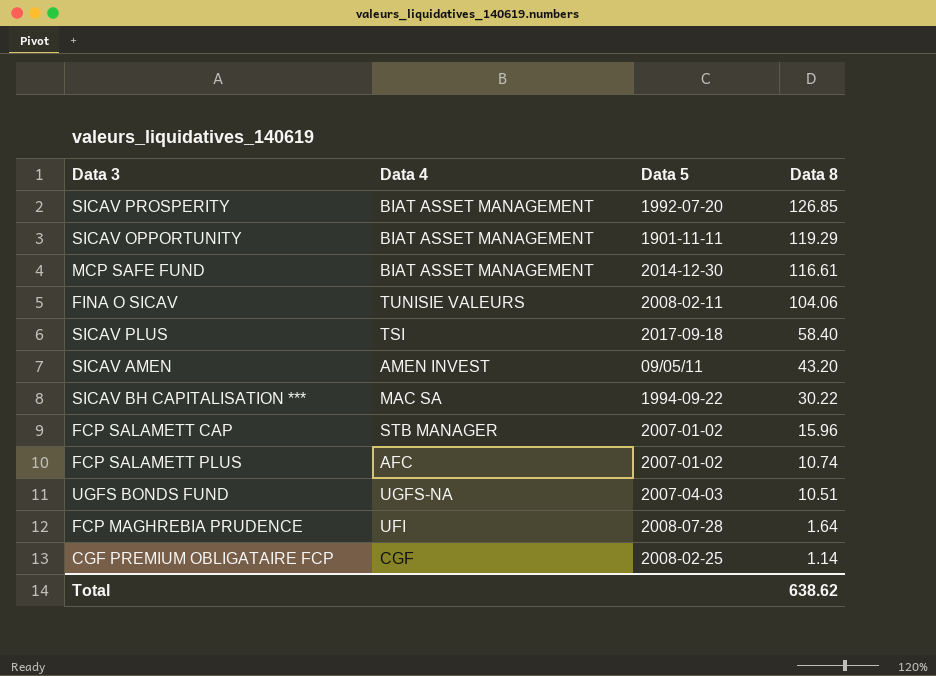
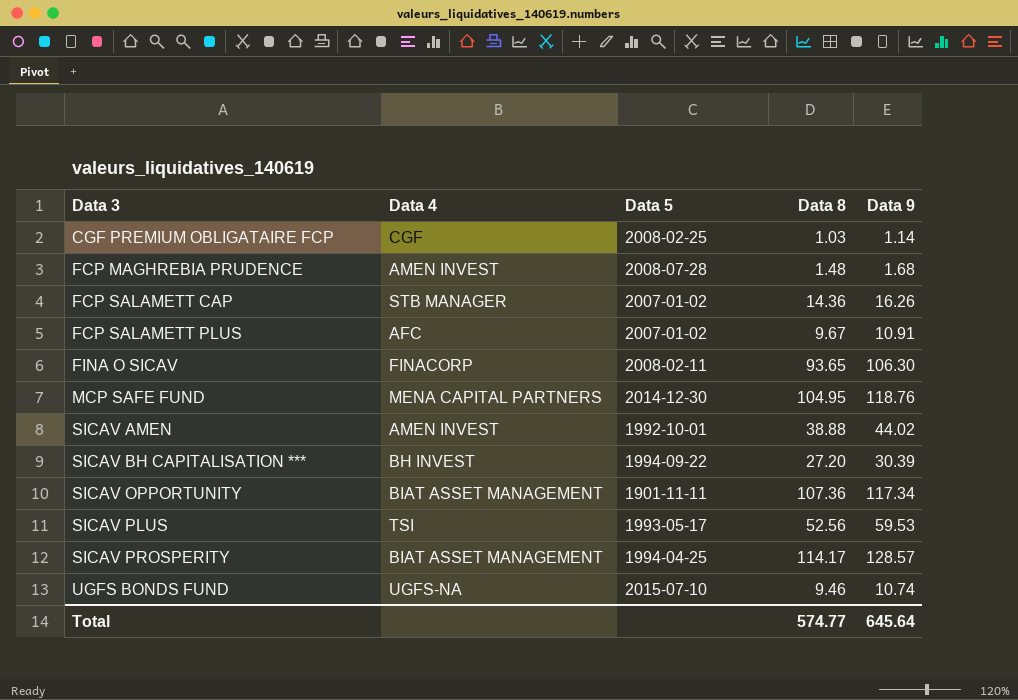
row order: Data 8 descending -> Data 3 ascending
column Data 9 | position: none -> 5
CGF PREMIUM OBLIGATAIRE FCP | Data 8: 1.14 -> 1.03
FCP MAGHREBIA PRUDENCE | Data 4: UFI -> AMEN INVEST
FCP MAGHREBIA PRUDENCE | Data 8: 1.64 -> 1.48
FCP SALAMETT CAP | Data 8: 15.96 -> 14.36
FCP SALAMETT PLUS | Data 8: 10.74 -> 9.67
FINA O SICAV | Data 4: TUNISIE VALEURS -> FINACORP
FINA O SICAV | Data 8: 104.06 -> 93.65
MCP SAFE FUND | Data 4: BIAT ASSET MANAGEMENT -> MENA CAPITAL PARTNERS
MCP SAFE FUND | Data 8: 116.61 -> 104.95
SICAV AMEN | Data 5: 09/05/11 -> 1992-10-01
SICAV AMEN | Data 8: 43.20 -> 38.88
SICAV BH CAPITALISATION *** | Data 4: MAC SA -> BH INVEST
SICAV BH CAPITALISATION *** | Data 8: 30.22 -> 27.20
SICAV OPPORTUNITY | Data 8: 119.29 -> 107.36
SICAV PLUS | Data 5: 2017-09-18 -> 1993-05-17
SICAV PLUS | Data 8: 58.40 -> 52.56
SICAV PROSPERITY | Data 5: 1992-07-20 -> 1994-04-25
SICAV PROSPERITY | Data 8: 126.85 -> 114.17
UGFS BONDS FUND | Data 5: 2007-04-03 -> 2015-07-10
UGFS BONDS FUND | Data 8: 10.51 -> 9.46
Total | Data 8: 638.62 -> 574.77

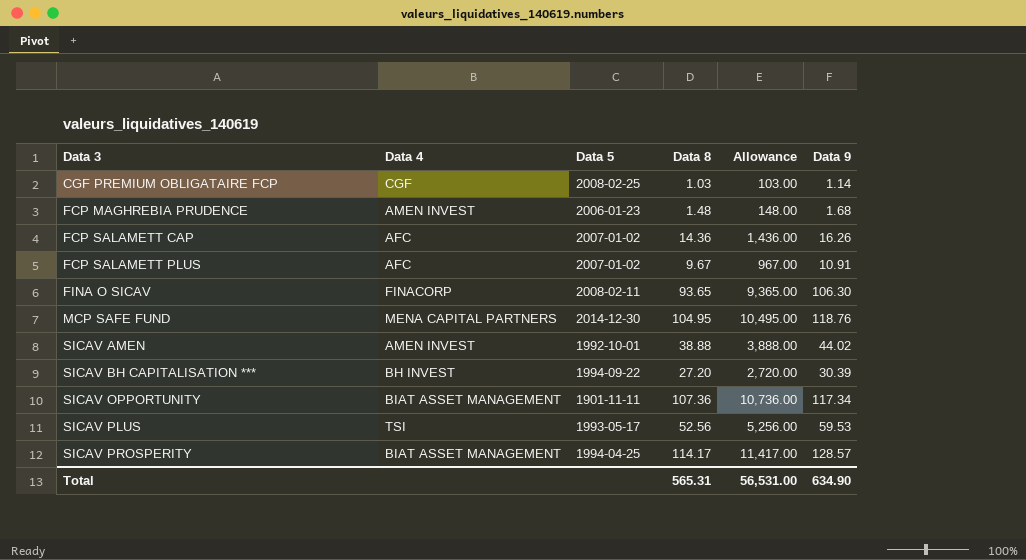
column Allowance | formula: none -> [Data 8] * 100
row UGFS BONDS FUND: UGFS-NA | 2015-07-10 | 9.46 | 10.74 -> none
FCP MAGHREBIA PRUDENCE | Data 5: 2008-07-28 -> 2006-01-23
FCP SALAMETT CAP | Data 4: STB MANAGER -> AFC
Total | Data 8: 574.77 -> 565.31
Total | Data 9: 645.64 -> 634.90

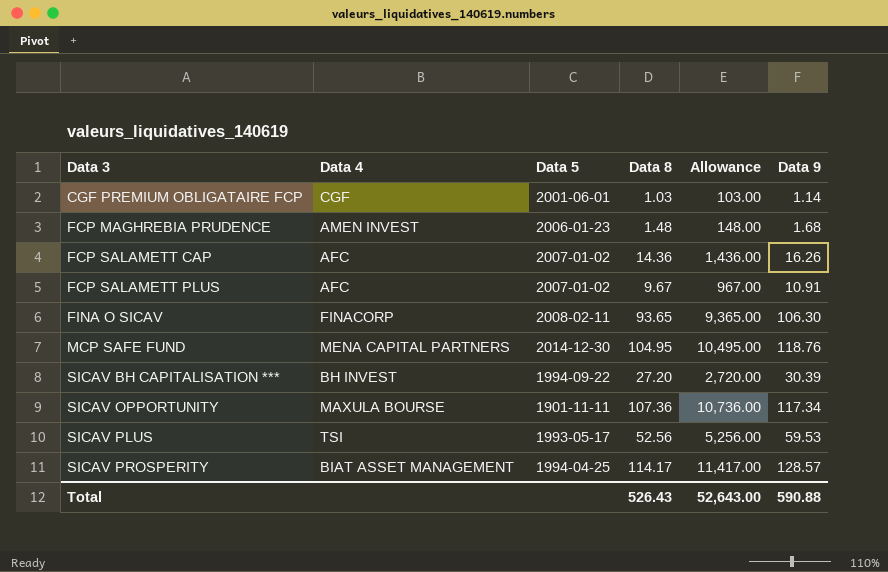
row SICAV AMEN: AMEN INVEST | 1992-10-01 | 38.88 | 3,888.00 | 44.02 -> none
CGF PREMIUM OBLIGATAIRE FCP | Data 5: 2008-02-25 -> 2001-06-01
SICAV OPPORTUNITY | Data 4: BIAT ASSET MANAGEMENT -> MAXULA BOURSE
Total | Data 8: 565.31 -> 526.43
Total | Allowance: 56,531.00 -> 52,643.00
Total | Data 9: 634.90 -> 590.88

